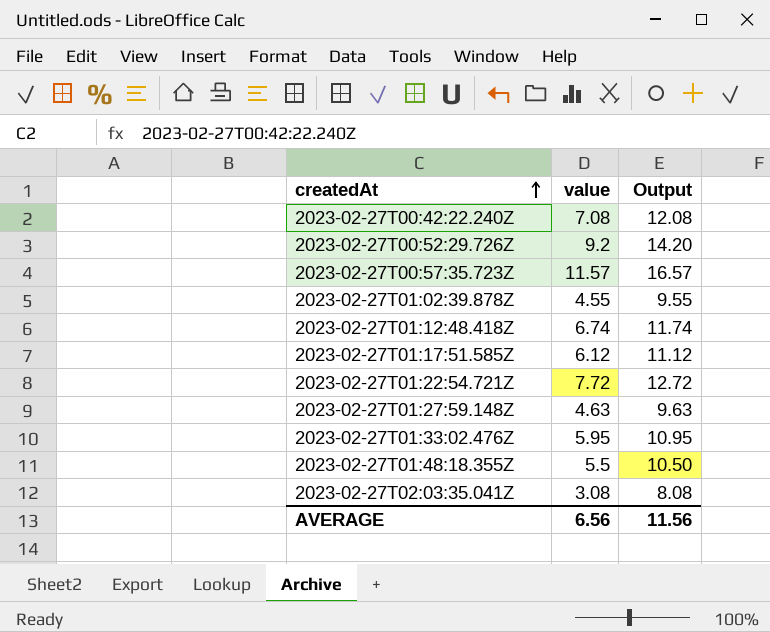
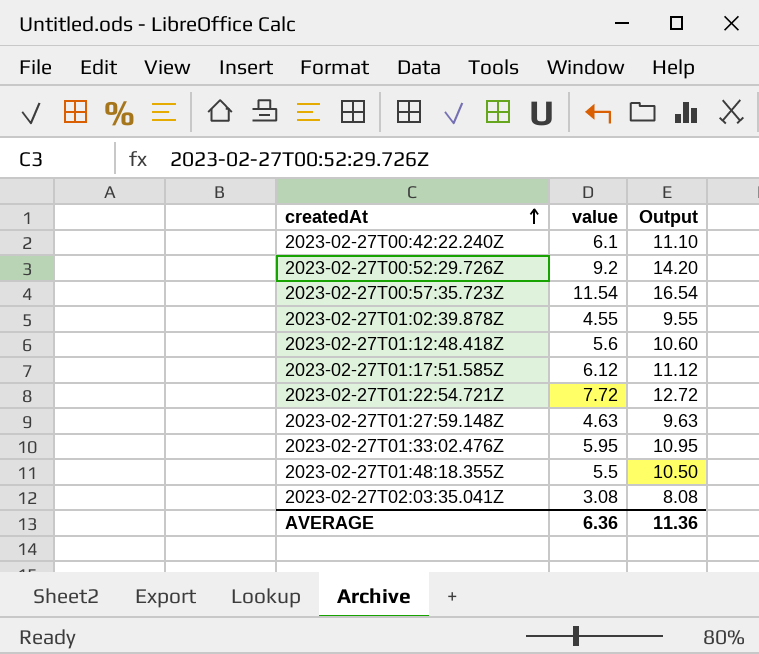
2023-02-27T00:42:22.240Z | value: 7.08 -> 6.1
2023-02-27T00:42:22.240Z | Output: 12.08 -> 11.10
2023-02-27T00:57:35.723Z | value: 11.57 -> 11.54
2023-02-27T00:57:35.723Z | Output: 16.57 -> 16.54
2023-02-27T01:12:48.418Z | value: 6.74 -> 5.6
2023-02-27T01:12:48.418Z | Output: 11.74 -> 10.60
AVERAGE | value: 6.56 -> 6.36
AVERAGE | Output: 11.56 -> 11.36

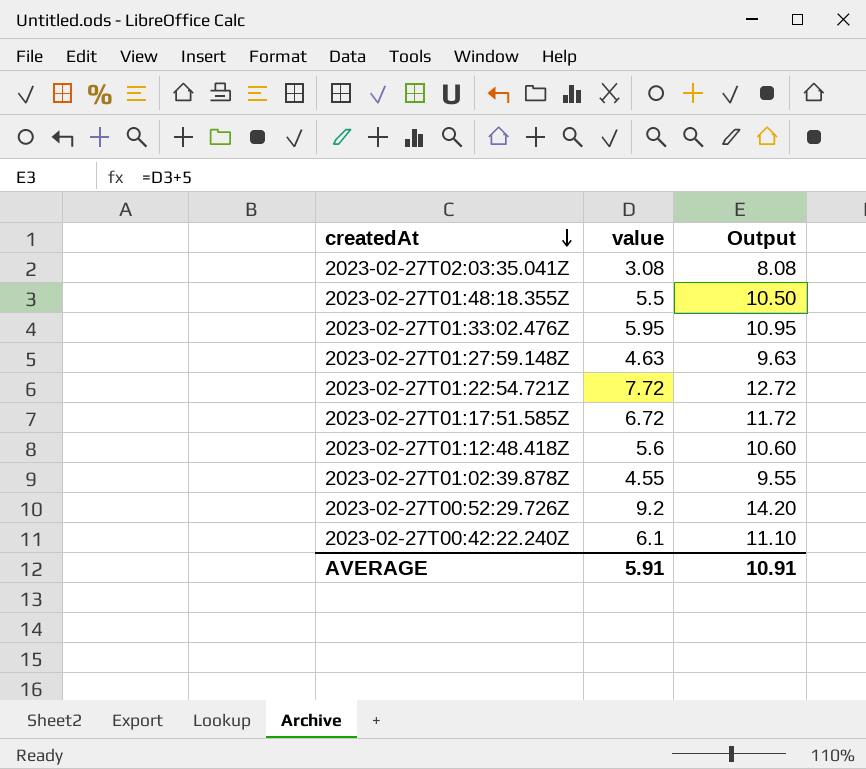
row order: createdAt ascending -> createdAt descending
row 2023-02-27T00:57:35.723Z: 11.54 | 16.54 -> none
2023-02-27T01:17:51.585Z | value: 6.12 -> 6.72
2023-02-27T01:17:51.585Z | Output: 11.12 -> 11.72
AVERAGE | value: 6.36 -> 5.91
AVERAGE | Output: 11.36 -> 10.91

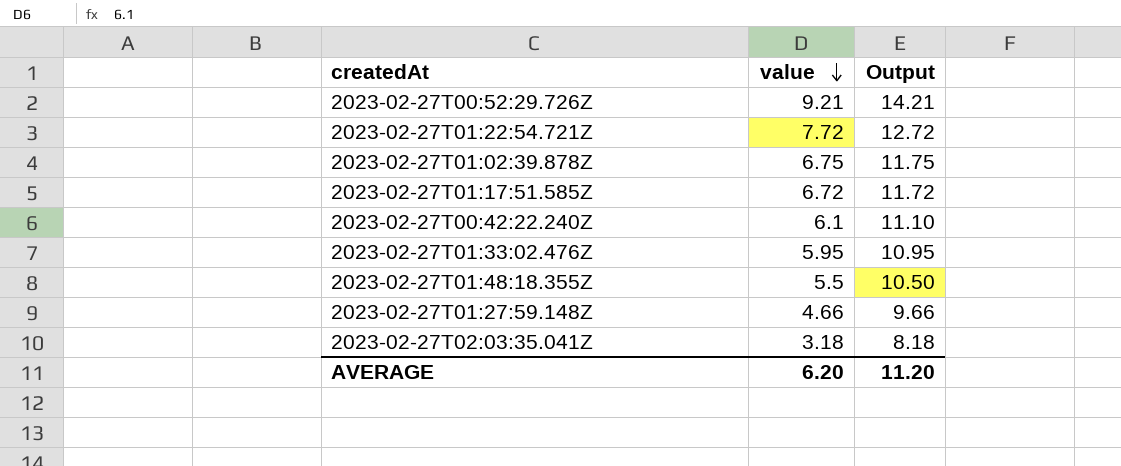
row order: createdAt descending -> value descending
row 2023-02-27T01:12:48.418Z: 5.6 | 10.60 -> none
2023-02-27T00:52:29.726Z | value: 9.2 -> 9.21
2023-02-27T00:52:29.726Z | Output: 14.20 -> 14.21
2023-02-27T01:02:39.878Z | value: 4.55 -> 6.75
2023-02-27T01:02:39.878Z | Output: 9.55 -> 11.75
2023-02-27T01:27:59.148Z | value: 4.63 -> 4.66
2023-02-27T01:27:59.148Z | Output: 9.63 -> 9.66
2023-02-27T02:03:35.041Z | value: 3.08 -> 3.18
2023-02-27T02:03:35.041Z | Output: 8.08 -> 8.18
AVERAGE | value: 5.91 -> 6.20
AVERAGE | Output: 10.91 -> 11.20

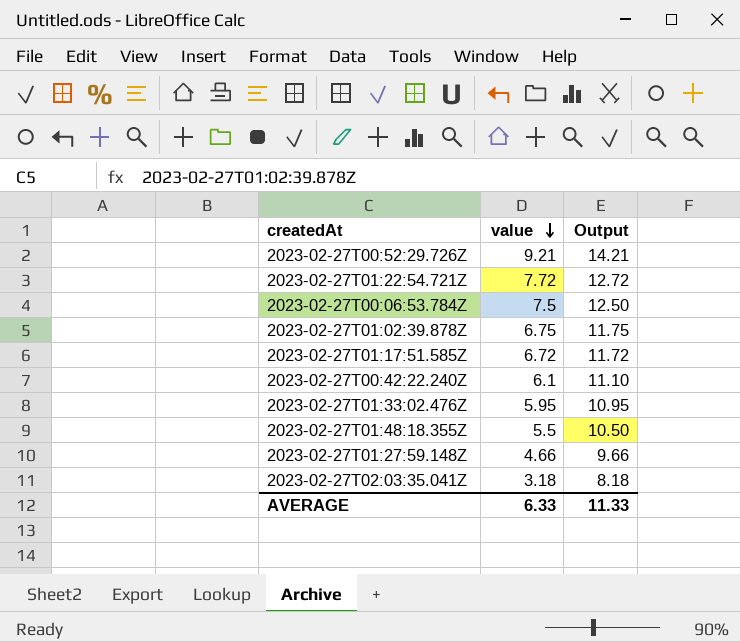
row 2023-02-27T00:06:53.784Z: none -> 7.5 | 12.50
AVERAGE | value: 6.20 -> 6.33
AVERAGE | Output: 11.20 -> 11.33

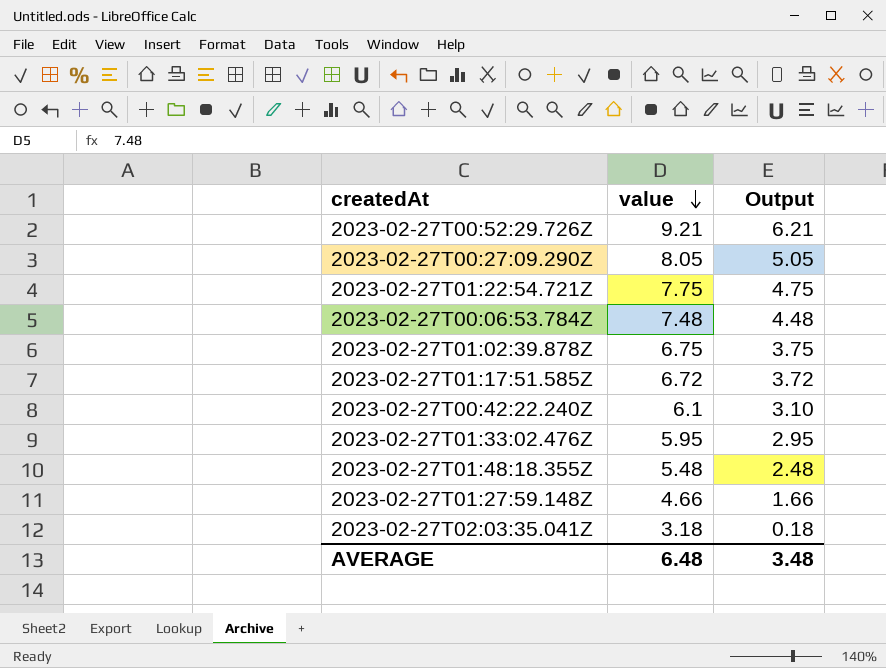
column Output | formula: [value] + 5 -> [value] - 3
row 2023-02-27T00:27:09.290Z: none -> 8.05 | 5.05
2023-02-27T01:22:54.721Z | value: 7.72 -> 7.75
2023-02-27T00:06:53.784Z | value: 7.5 -> 7.48
2023-02-27T01:48:18.355Z | value: 5.5 -> 5.48
AVERAGE | value: 6.33 -> 6.48
AVERAGE | Output: 11.33 -> 3.48

